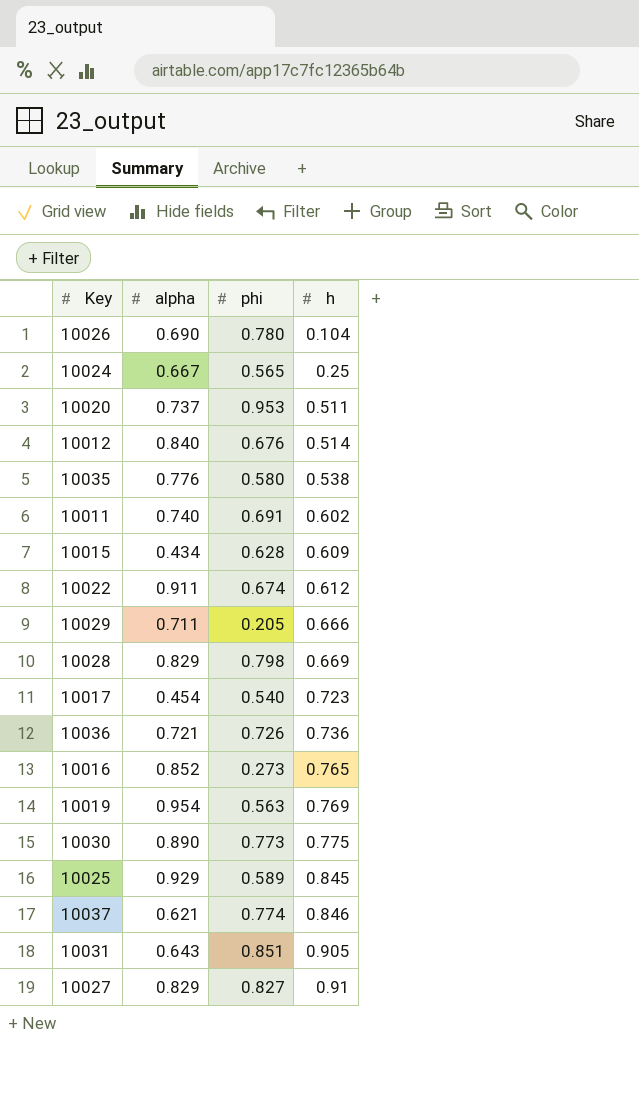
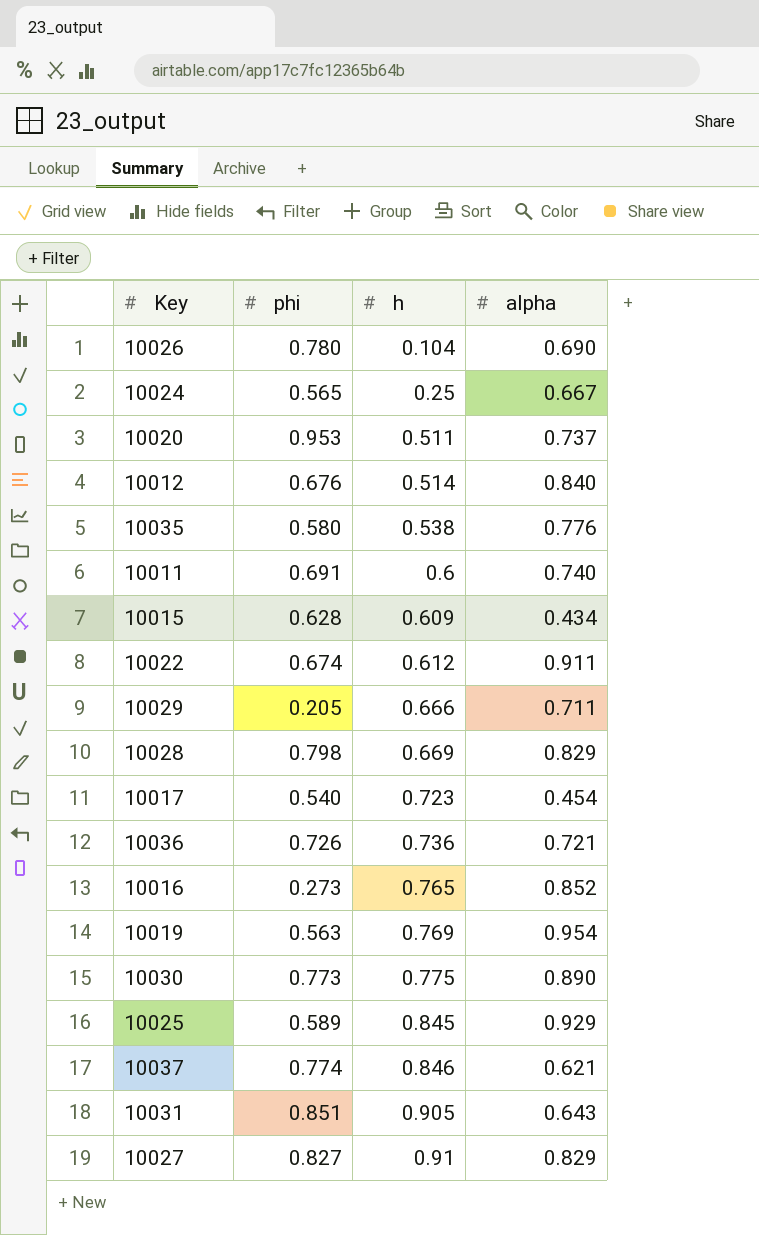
column alpha | position: 2 -> 4
10011 | h: 0.602 -> 0.6

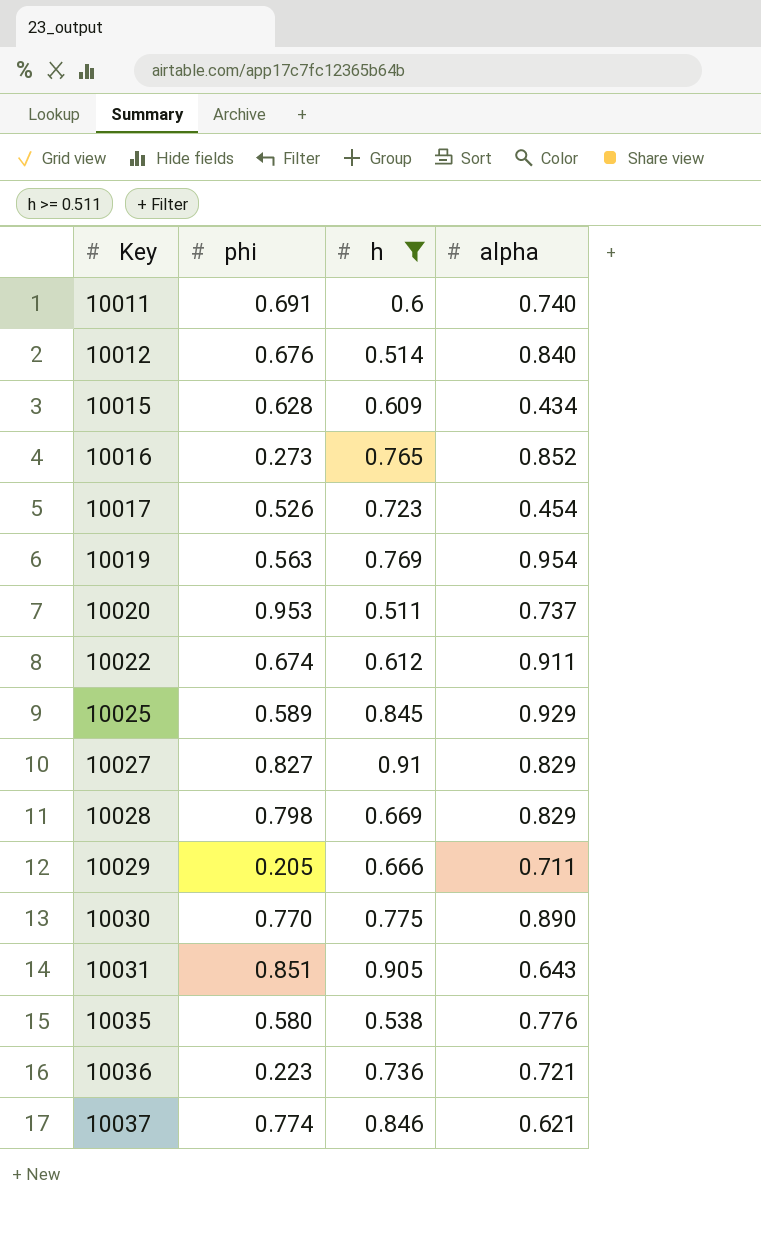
filter: none -> h >= 0.511
row order: h ascending -> Key ascending
10017 | phi: 0.540 -> 0.526
10030 | phi: 0.773 -> 0.770
10036 | phi: 0.726 -> 0.223

